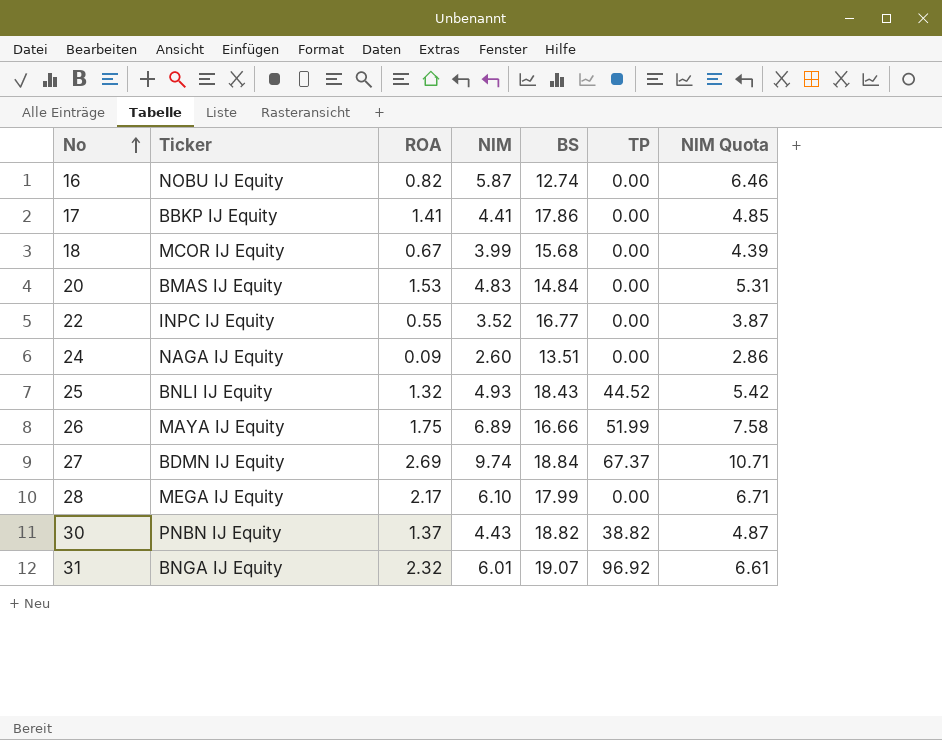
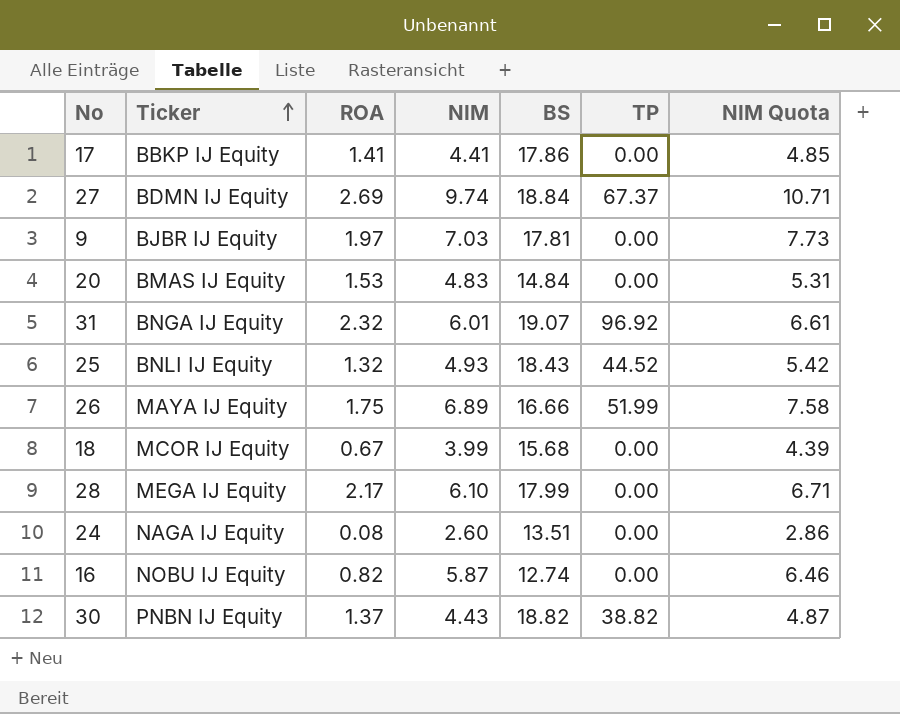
row order: No ascending -> Ticker ascending
row 22: INPC IJ Equity | 0.55 | 3.52 | 16.77 | 0.00 | 3.87 -> none
row 9: none -> BJBR IJ Equity | 1.97 | 7.03 | 17.81 | 0.00 | 7.73
24 | ROA: 0.09 -> 0.08

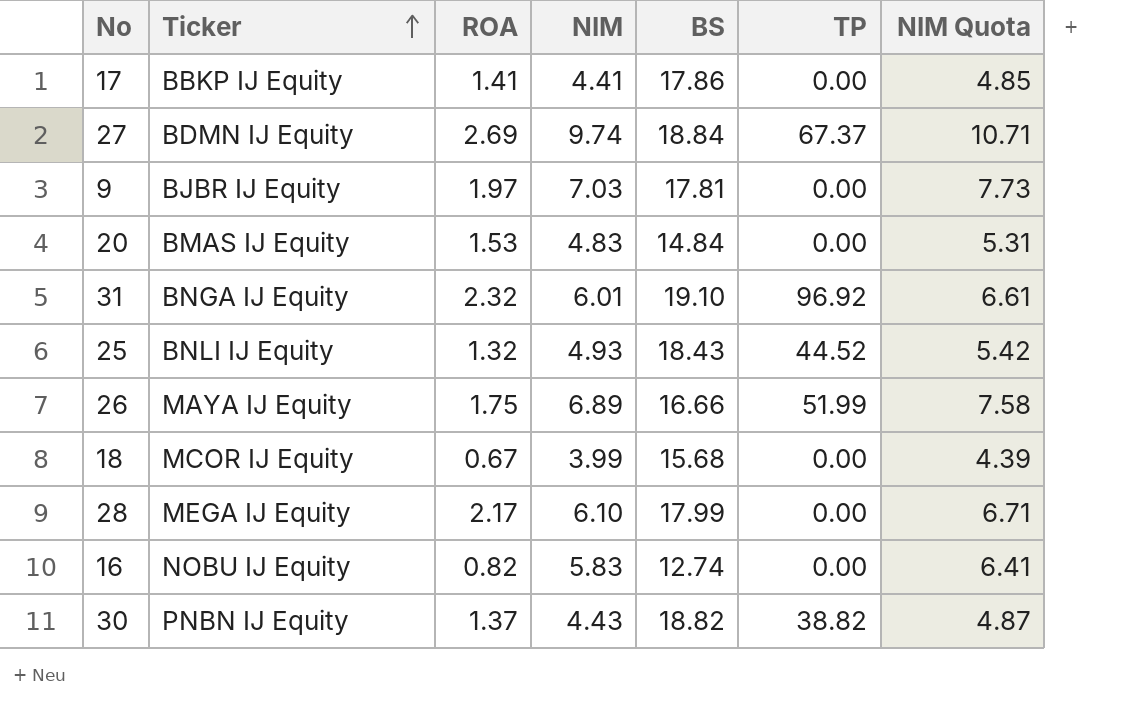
row 24: NAGA IJ Equity | 0.08 | 2.60 | 13.51 | 0.00 | 2.86 -> none
31 | BS: 19.07 -> 19.10
16 | NIM: 5.87 -> 5.83
16 | NIM Quota: 6.46 -> 6.41

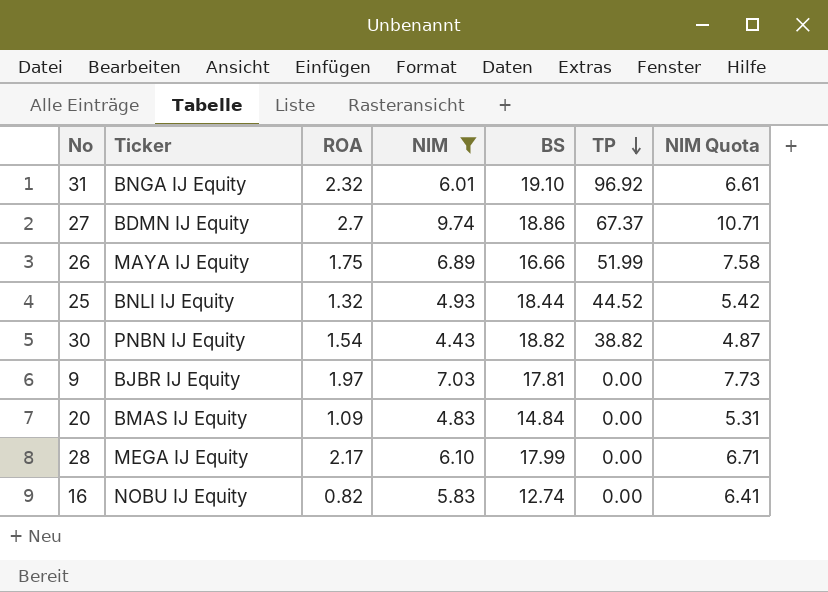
filter: none -> NIM >= 4.43
row order: Ticker ascending -> TP descending
27 | ROA: 2.69 -> 2.7
27 | BS: 18.84 -> 18.86
25 | BS: 18.43 -> 18.44
30 | ROA: 1.37 -> 1.54
20 | ROA: 1.53 -> 1.09

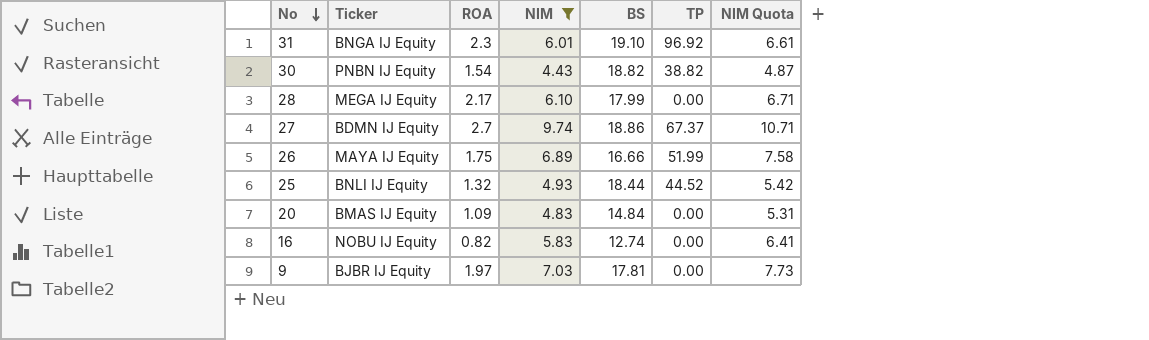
row order: TP descending -> No descending
31 | ROA: 2.32 -> 2.3

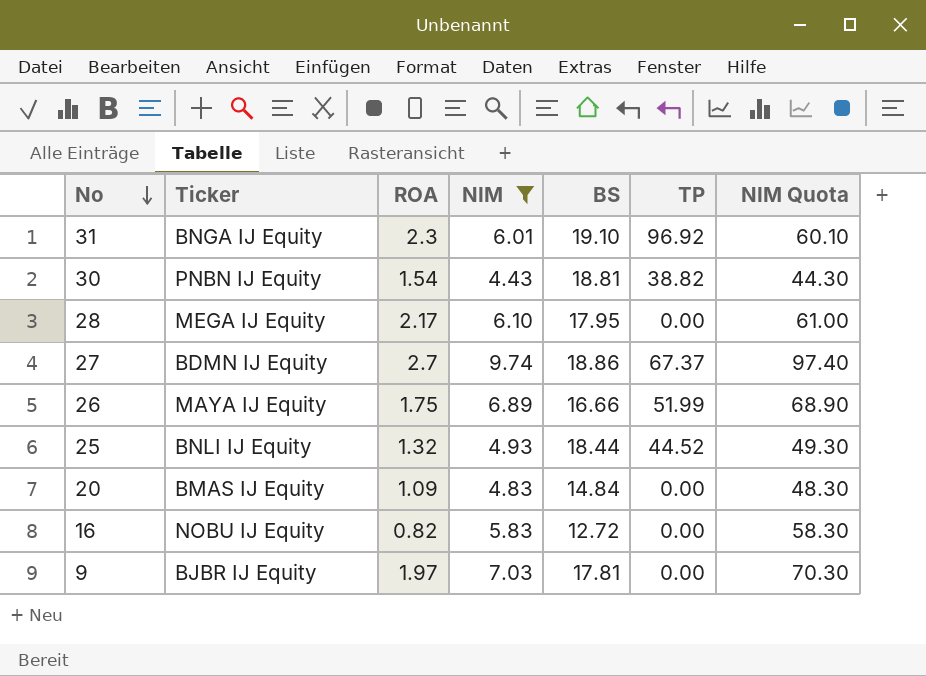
column NIM Quota | formula: [NIM] * 1.1 -> [NIM] * 10
30 | BS: 18.82 -> 18.81
28 | BS: 17.99 -> 17.95
16 | BS: 12.74 -> 12.72

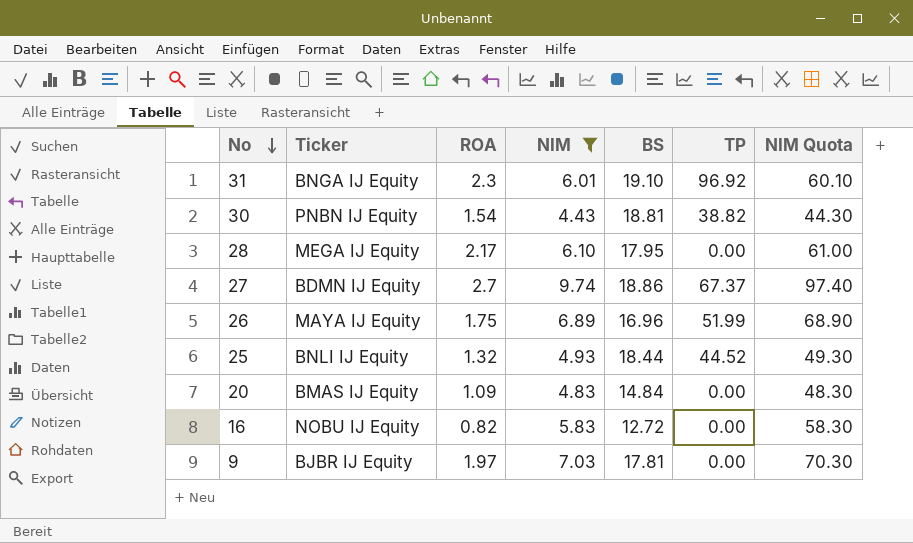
26 | BS: 16.66 -> 16.96

